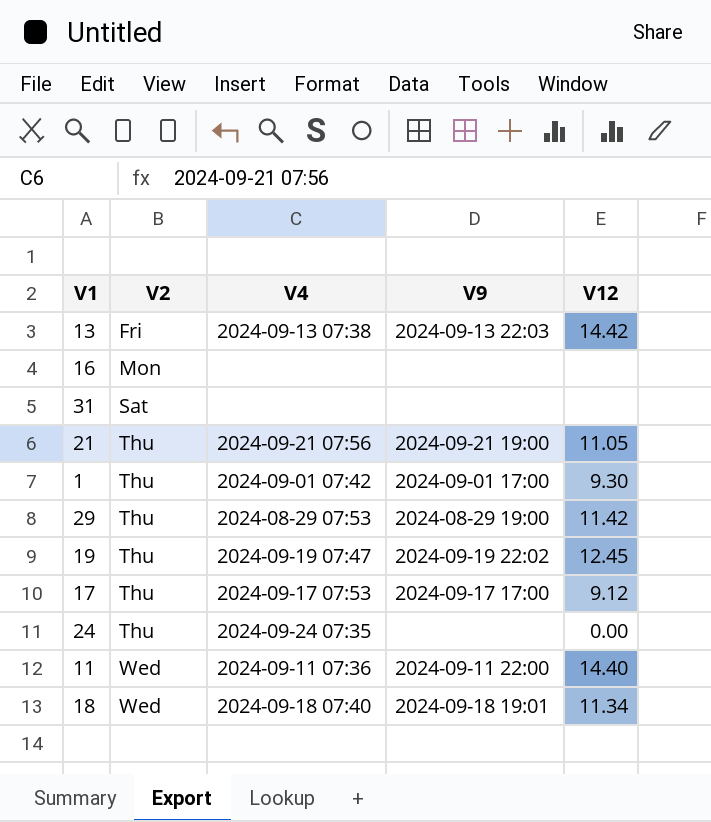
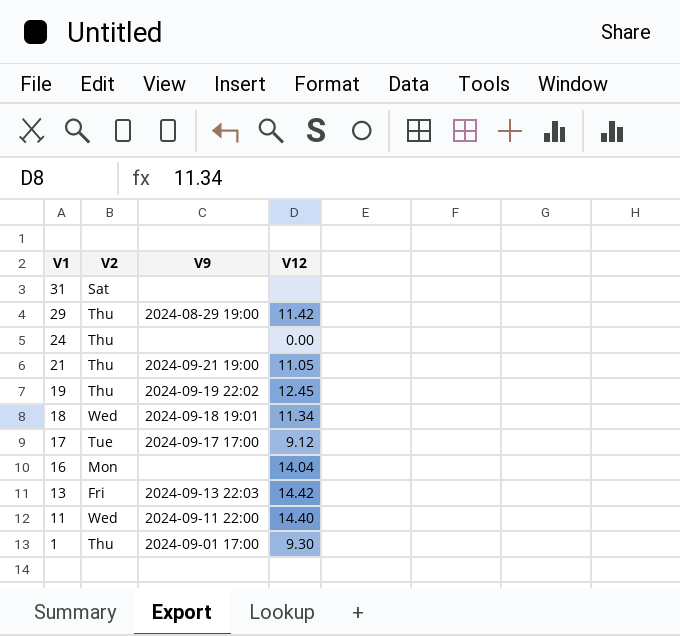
row order: V2 ascending -> V1 descending
column V4 | position: 3 -> none
17 | V2: Thu -> Tue
16 | V12: none -> 14.04

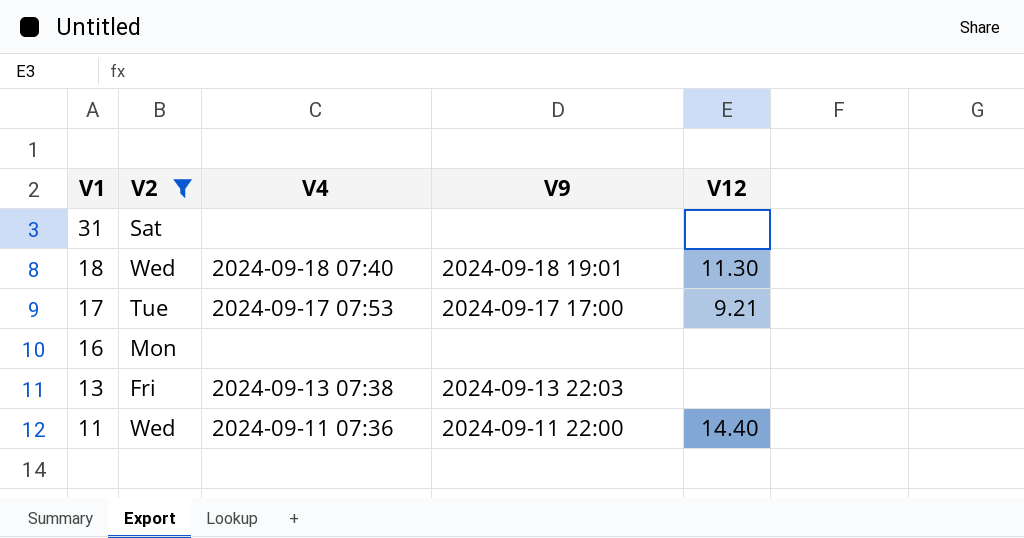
filter: none -> V2 != Thu
column V4 | position: none -> 3
18 | V12: 11.34 -> 11.30
17 | V12: 9.12 -> 9.21
16 | V12: 14.04 -> none
13 | V12: 14.42 -> none

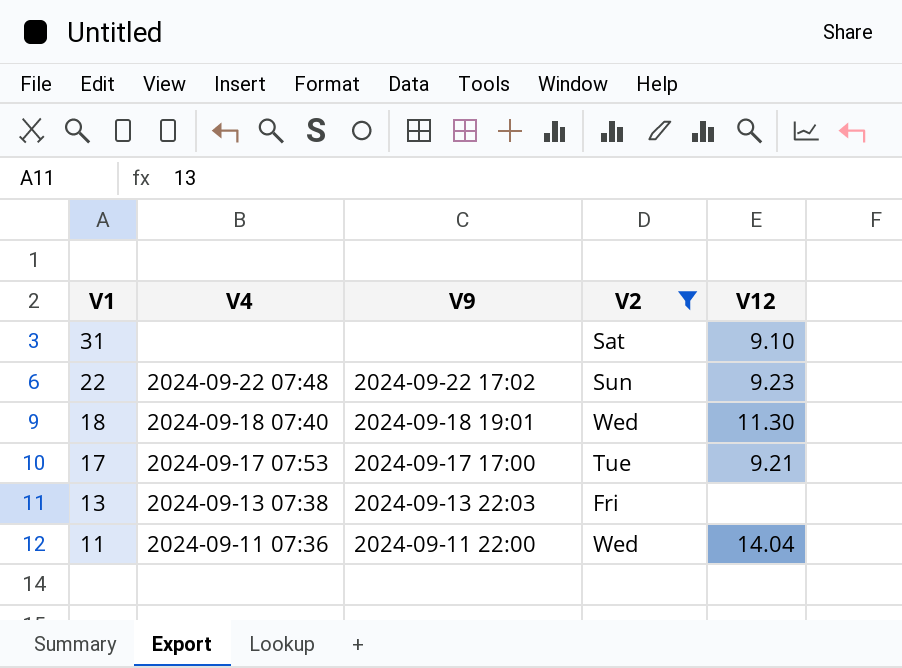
column V2 | position: 2 -> 4
row 16: Mon | none | none | none -> none
31 | V12: none -> 9.10
row 22: none -> 2024-09-22 07:48 | 2024-09-22 17:02 | Sun | 9.23
11 | V12: 14.40 -> 14.04

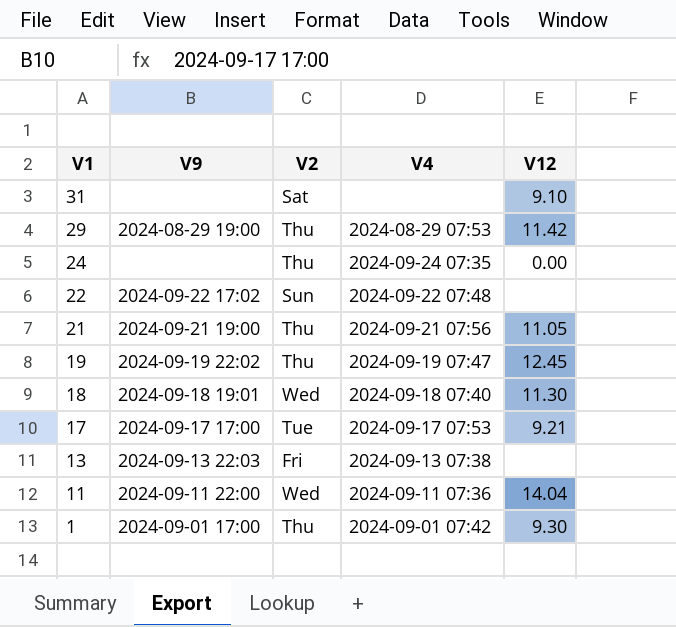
filter: V2 != Thu -> none
column V4 | position: 2 -> 4
22 | V12: 9.23 -> none

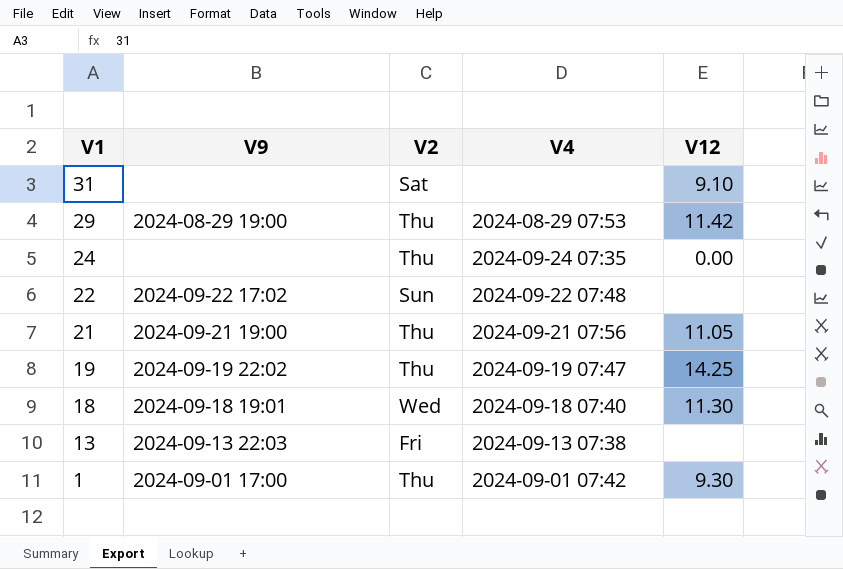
row 17: 2024-09-17 17:00 | Tue | 2024-09-17 07:53 | 9.21 -> none
row 11: 2024-09-11 22:00 | Wed | 2024-09-11 07:36 | 14.04 -> none
19 | V12: 12.45 -> 14.25

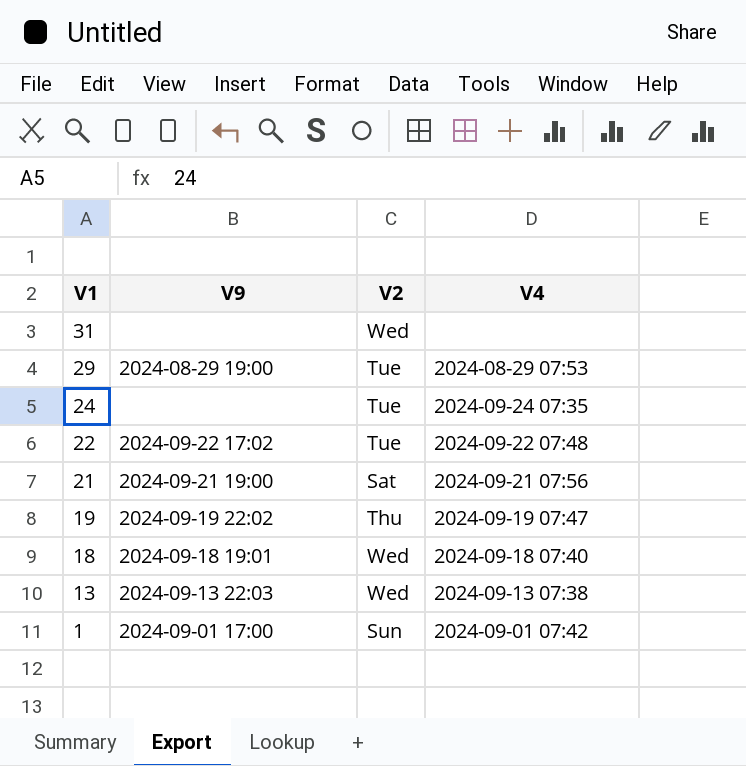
column V12 | position: 5 -> none
31 | V2: Sat -> Wed
29 | V2: Thu -> Tue
24 | V2: Thu -> Tue
22 | V2: Sun -> Tue
21 | V2: Thu -> Sat
13 | V2: Fri -> Wed
1 | V2: Thu -> Sun

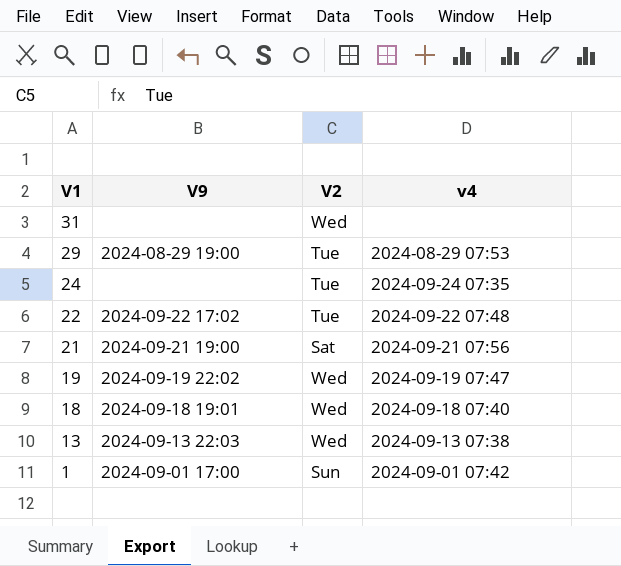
column name: V4 -> v4
19 | V2: Thu -> Wed

